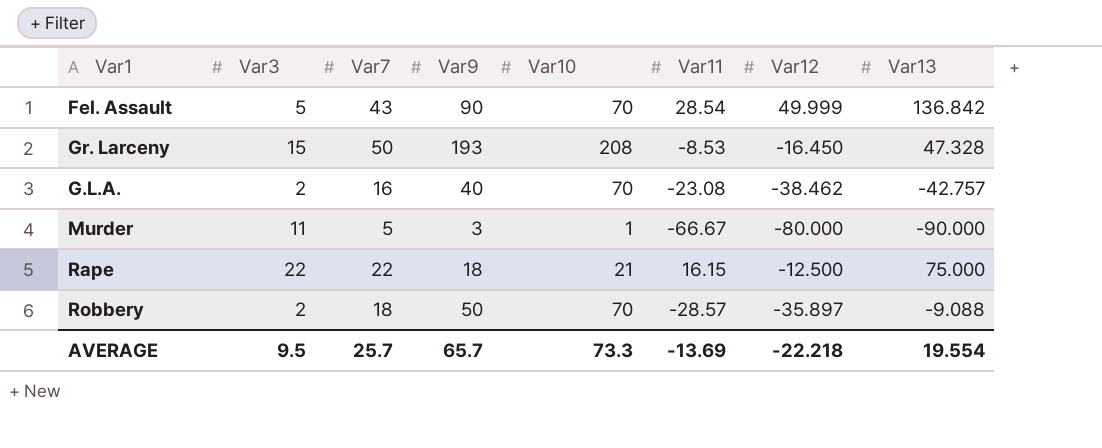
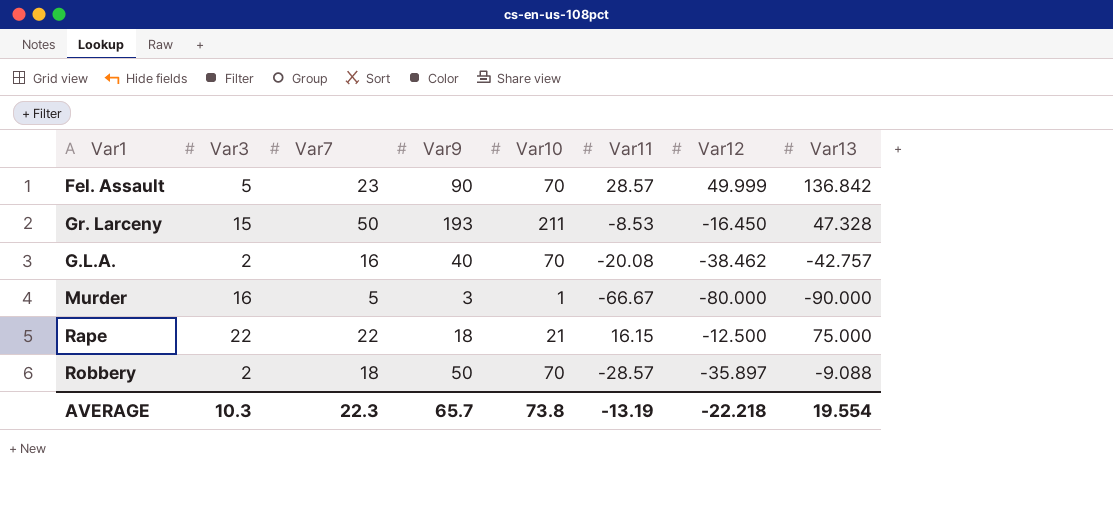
Fel. Assault | Var7: 43 -> 23
Fel. Assault | Var11: 28.54 -> 28.57
Gr. Larceny | Var10: 208 -> 211
G.L.A. | Var11: -23.08 -> -20.08
Murder | Var3: 11 -> 16
AVERAGE | Var3: 9.5 -> 10.3
AVERAGE | Var7: 25.7 -> 22.3
AVERAGE | Var10: 73.3 -> 73.8
AVERAGE | Var11: -13.69 -> -13.19

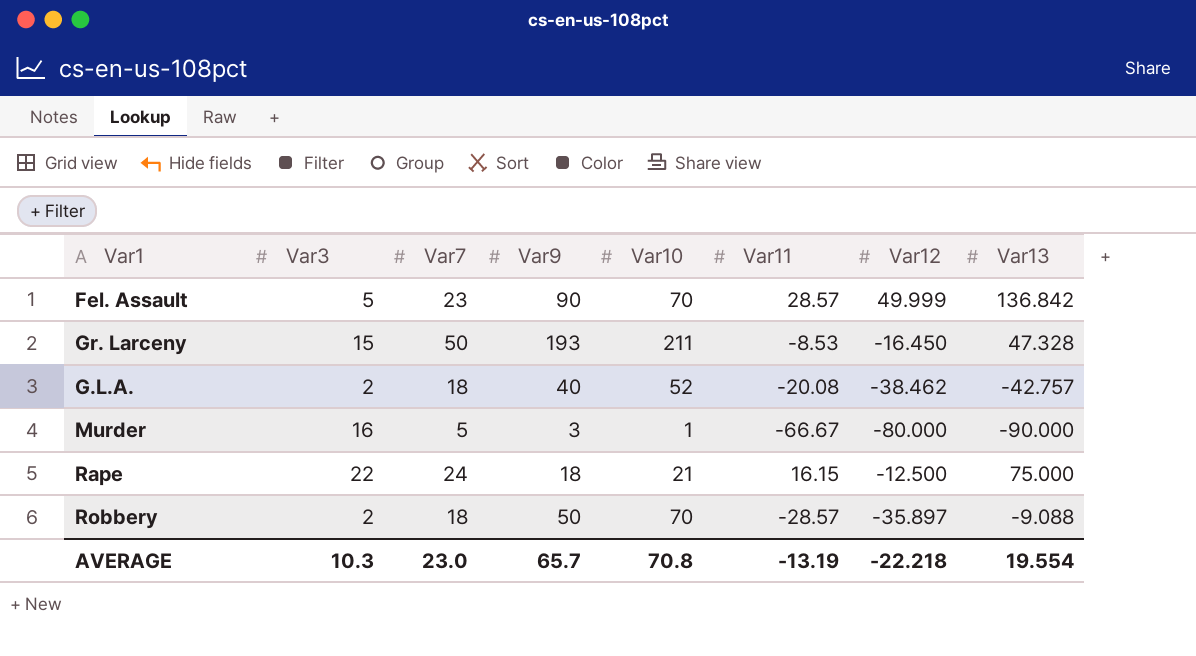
G.L.A. | Var7: 16 -> 18
G.L.A. | Var10: 70 -> 52
Rape | Var7: 22 -> 24
AVERAGE | Var7: 22.3 -> 23.0
AVERAGE | Var10: 73.8 -> 70.8

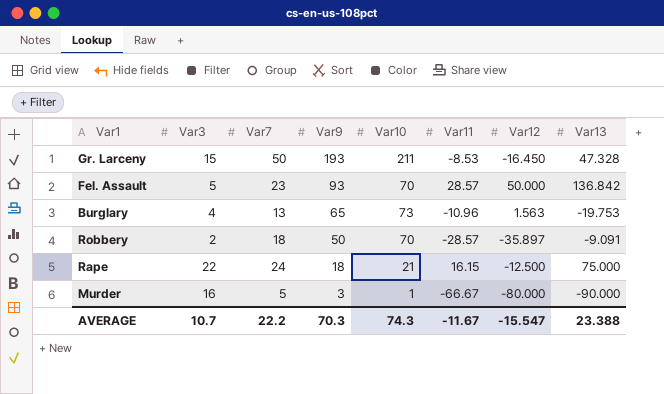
row order: none -> Var9 descending
row G.L.A.: 2 | 18 | 40 | 52 | -20.08 | -38.462 | -42.757 -> none
Fel. Assault | Var9: 90 -> 93
Fel. Assault | Var12: 49.999 -> 50.000
row Burglary: none -> 4 | 13 | 65 | 73 | -10.96 | 1.563 | -19.753
Robbery | Var13: -9.088 -> -9.091
AVERAGE | Var3: 10.3 -> 10.7
AVERAGE | Var7: 23.0 -> 22.2
AVERAGE | Var9: 65.7 -> 70.3
AVERAGE | Var10: 70.8 -> 74.3
AVERAGE | Var11: -13.19 -> -11.67
AVERAGE | Var12: -22.218 -> -15.547
AVERAGE | Var13: 19.554 -> 23.388

